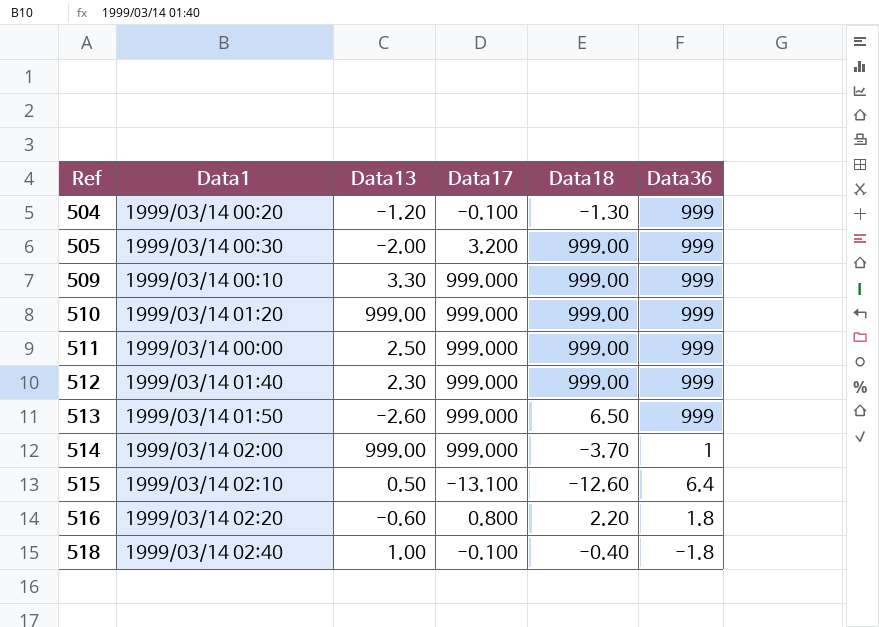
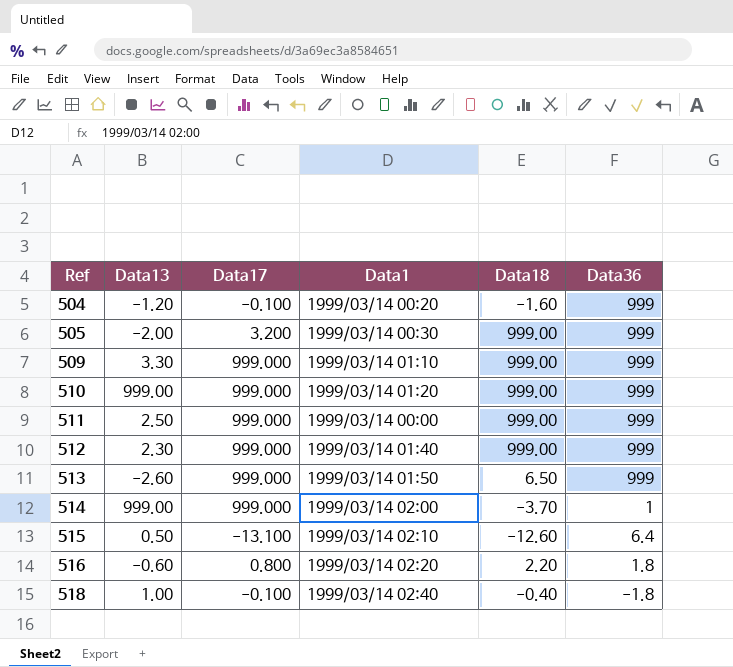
column Data1 | position: 2 -> 4
504 | Data18: -1.30 -> -1.60
509 | Data1: 1999/03/14 00:10 -> 1999/03/14 01:10

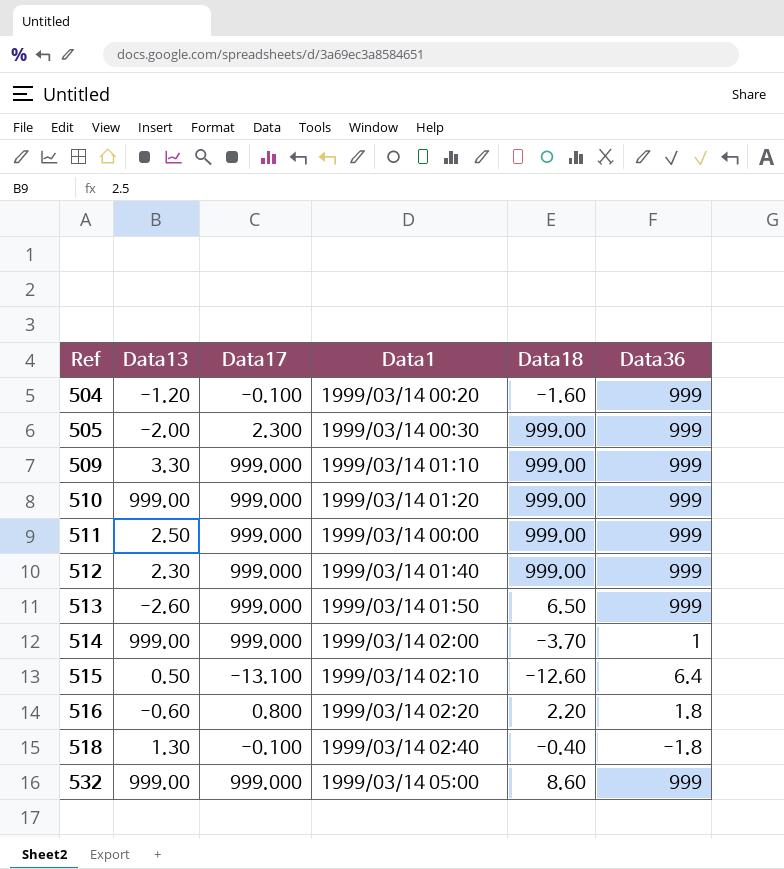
505 | Data17: 3.200 -> 2.300
518 | Data13: 1.00 -> 1.30
row 532: none -> 999.00 | 999.000 | 1999/03/14 05:00 | 8.60 | 999

